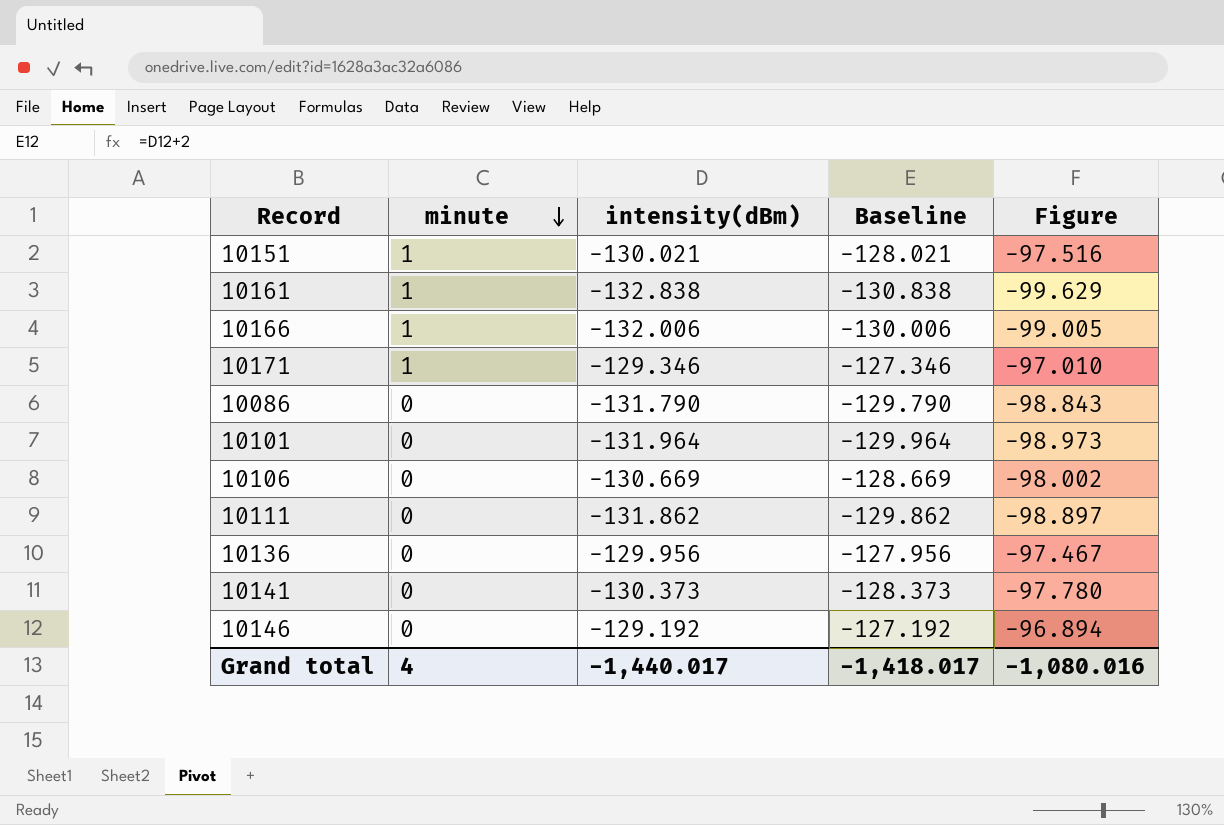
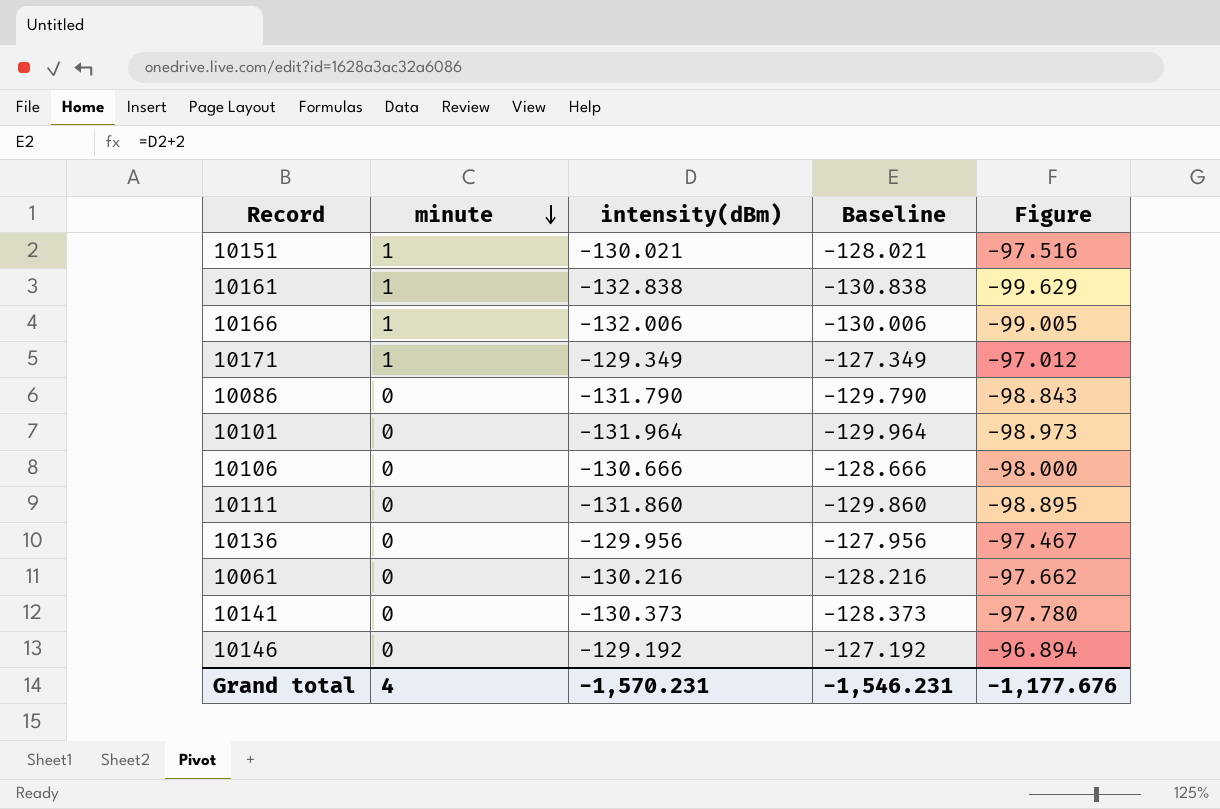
10171 | intensity(dBm): -129.346 -> -129.349
10171 | Baseline: -127.346 -> -127.349
10171 | Figure: -97.010 -> -97.012
10106 | intensity(dBm): -130.669 -> -130.666
10106 | Baseline: -128.669 -> -128.666
10106 | Figure: -98.002 -> -98.000
10111 | intensity(dBm): -131.862 -> -131.860
10111 | Baseline: -129.862 -> -129.860
10111 | Figure: -98.897 -> -98.895
row 10061: none -> 0 | -130.216 | -128.216 | -97.662
Grand total | intensity(dBm): -1,440.017 -> -1,570.231
Grand total | Baseline: -1,418.017 -> -1,546.231
Grand total | Figure: -1,080.016 -> -1,177.676

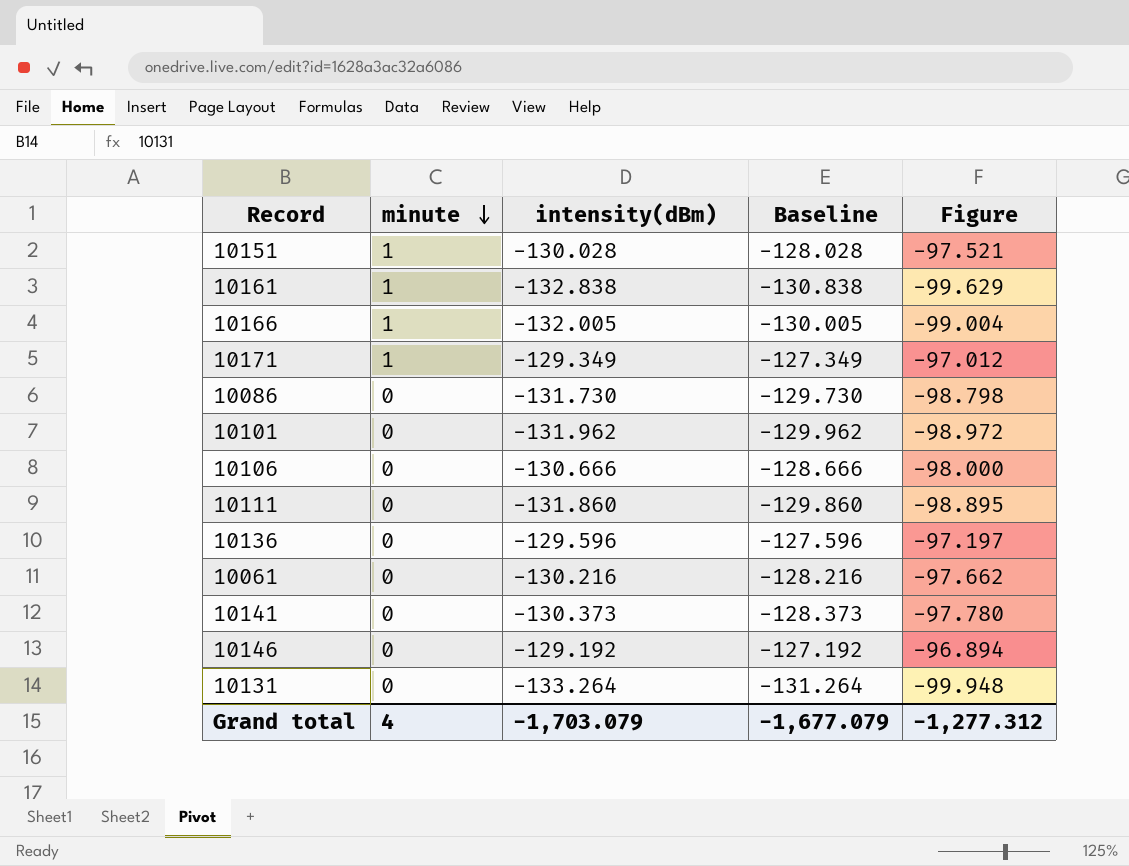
10151 | intensity(dBm): -130.021 -> -130.028
10151 | Baseline: -128.021 -> -128.028
10151 | Figure: -97.516 -> -97.521
10166 | intensity(dBm): -132.006 -> -132.005
10166 | Baseline: -130.006 -> -130.005
10166 | Figure: -99.005 -> -99.004
10086 | intensity(dBm): -131.790 -> -131.730
10086 | Baseline: -129.790 -> -129.730
10086 | Figure: -98.843 -> -98.798
10101 | intensity(dBm): -131.964 -> -131.962
10101 | Baseline: -129.964 -> -129.962
10101 | Figure: -98.973 -> -98.972
10136 | intensity(dBm): -129.956 -> -129.596
10136 | Baseline: -127.956 -> -127.596
10136 | Figure: -97.467 -> -97.197
row 10131: none -> 0 | -133.264 | -131.264 | -99.948
Grand total | intensity(dBm): -1,570.231 -> -1,703.079
Grand total | Baseline: -1,546.231 -> -1,677.079
Grand total | Figure: -1,177.676 -> -1,277.312

